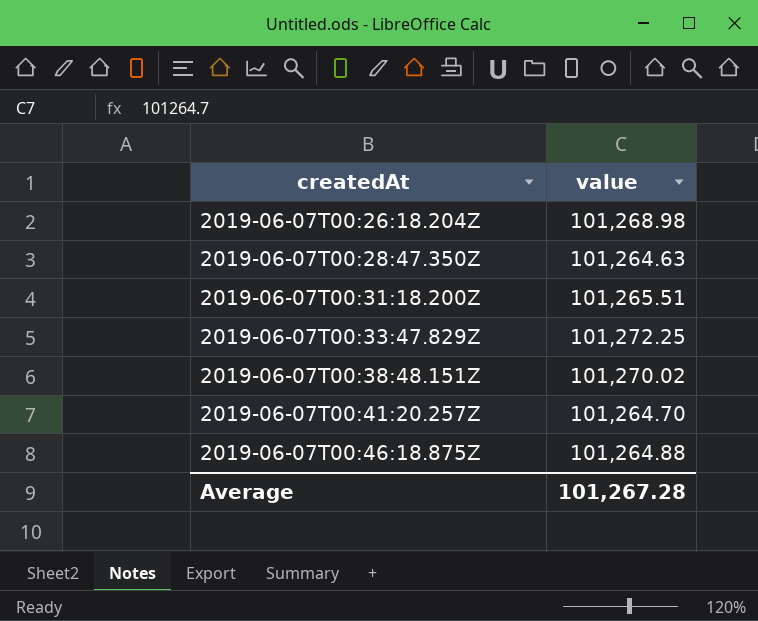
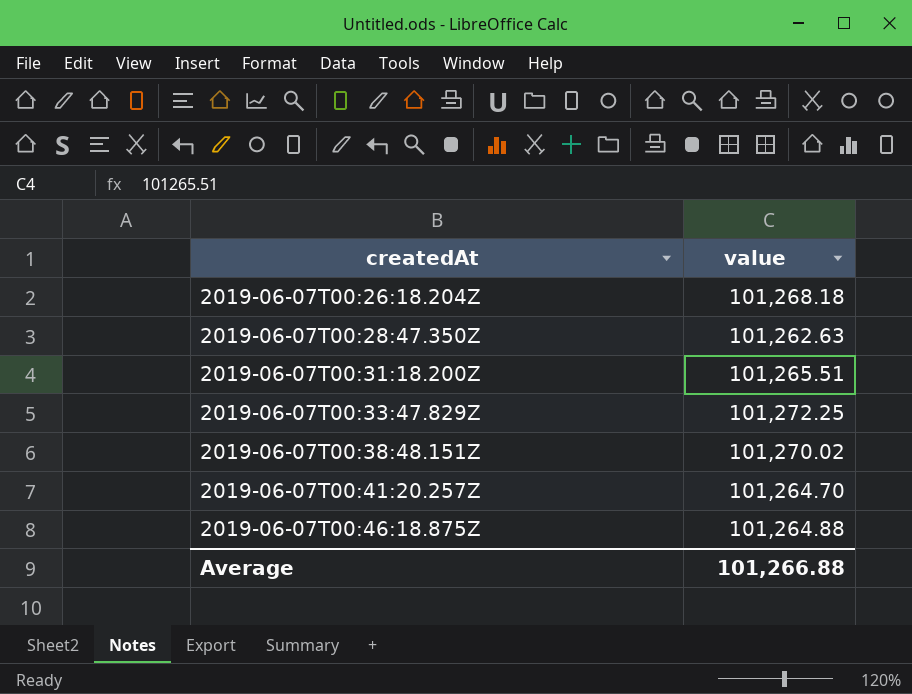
2019-06-07T00:26:18.204Z | value: 101,268.98 -> 101,268.18
2019-06-07T00:28:47.350Z | value: 101,264.63 -> 101,262.63
Average | value: 101,267.28 -> 101,266.88

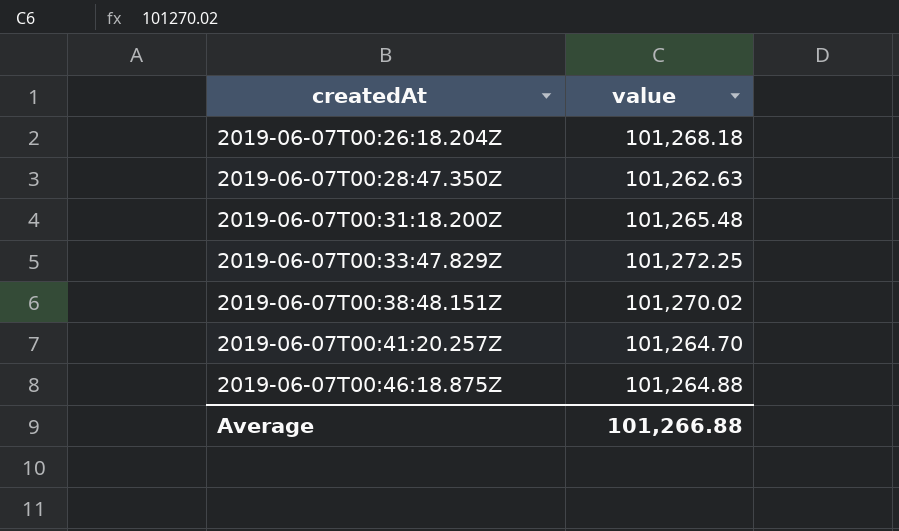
2019-06-07T00:31:18.200Z | value: 101,265.51 -> 101,265.48

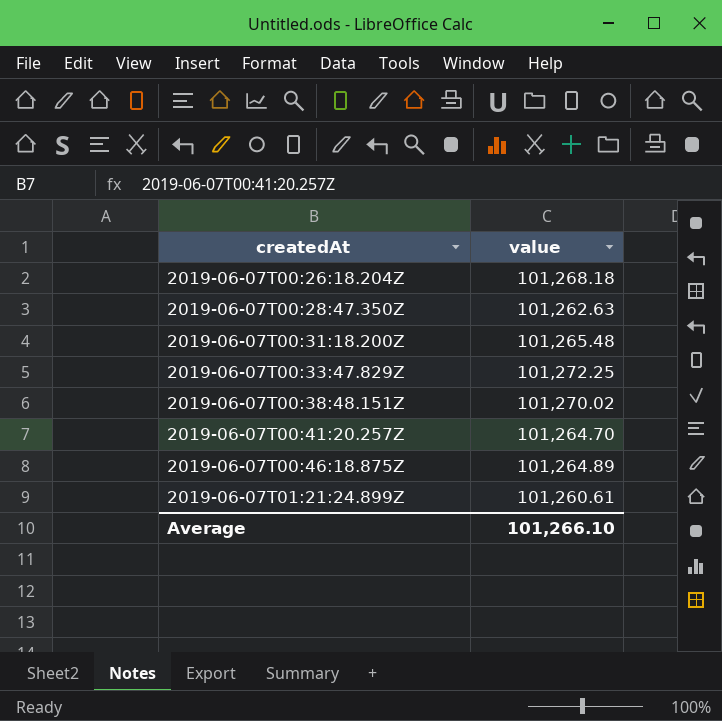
2019-06-07T00:46:18.875Z | value: 101,264.88 -> 101,264.89
row 2019-06-07T01:21:24.899Z: none -> 101,260.61
Average | value: 101,266.88 -> 101,266.10

